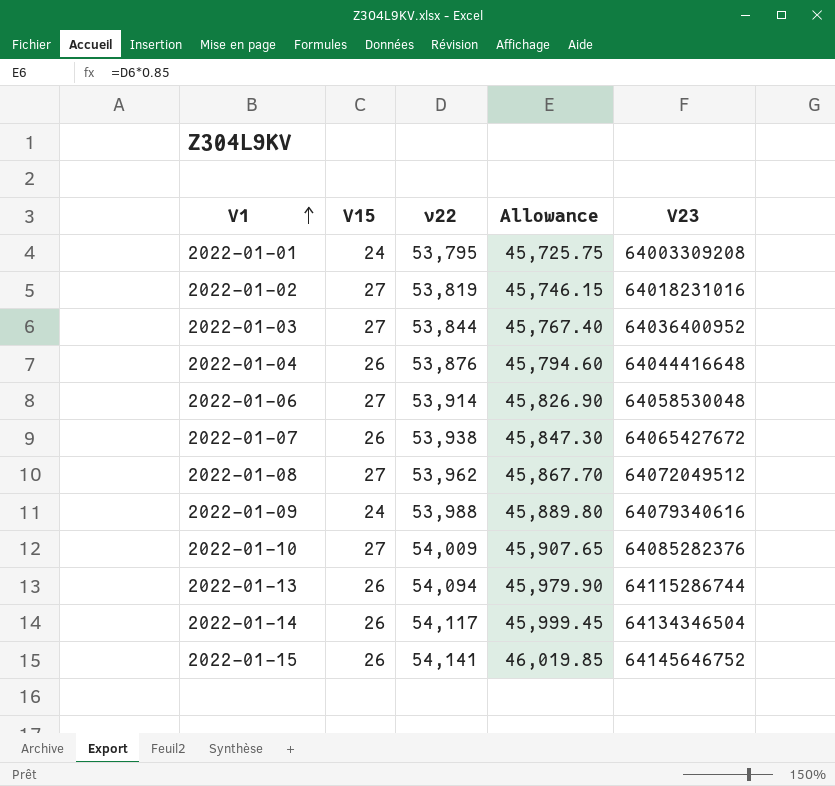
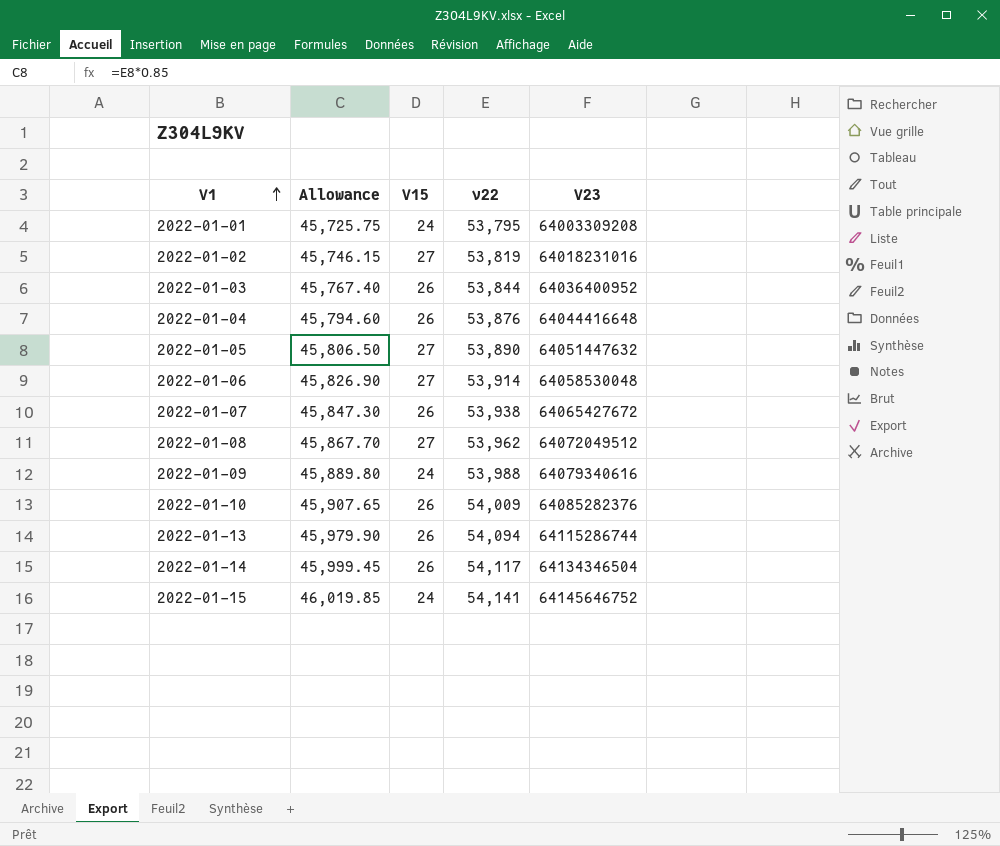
column Allowance | position: 4 -> 2
2022-01-03 | V15: 27 -> 26
row 2022-01-05: none -> 45,806.50 | 27 | 53,890 | 64051447632
2022-01-10 | V15: 27 -> 26
2022-01-15 | V15: 26 -> 24

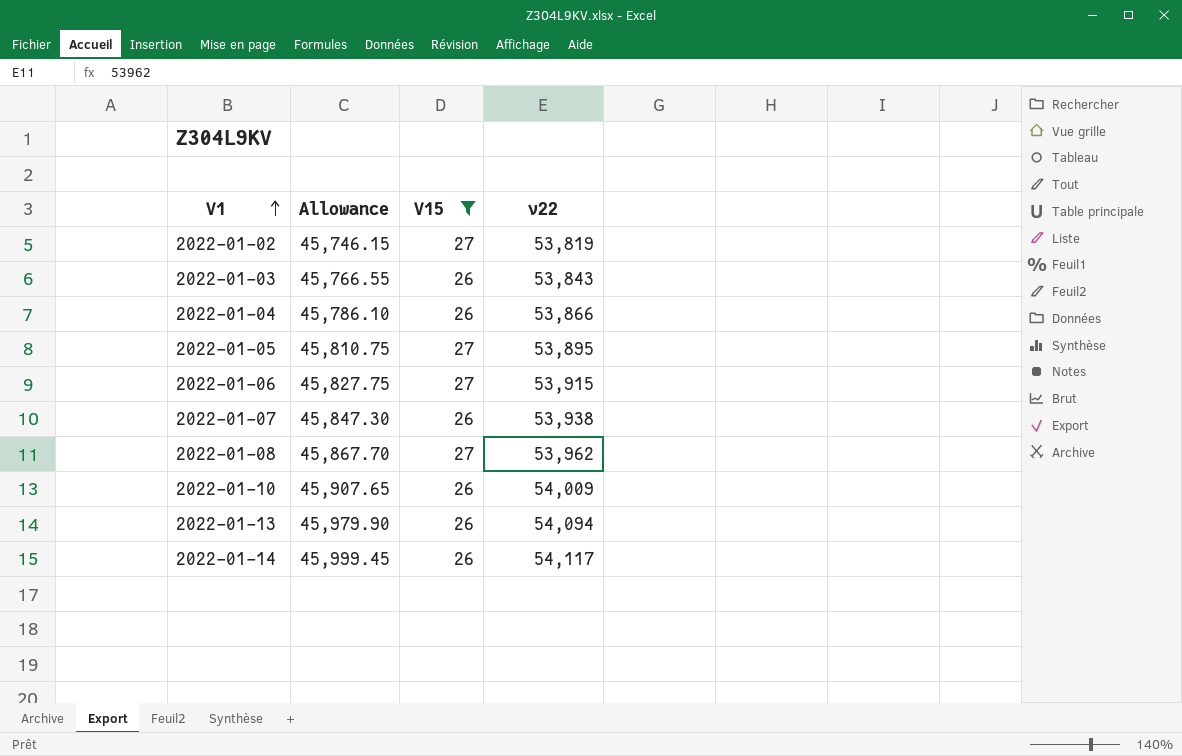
filter: none -> V15 != 24
column V23 | position: 5 -> none
2022-01-03 | Allowance: 45,767.40 -> 45,766.55
2022-01-03 | v22: 53,844 -> 53,843
2022-01-04 | Allowance: 45,794.60 -> 45,786.10
2022-01-04 | v22: 53,876 -> 53,866
2022-01-05 | Allowance: 45,806.50 -> 45,810.75
2022-01-05 | v22: 53,890 -> 53,895
2022-01-06 | Allowance: 45,826.90 -> 45,827.75
2022-01-06 | v22: 53,914 -> 53,915

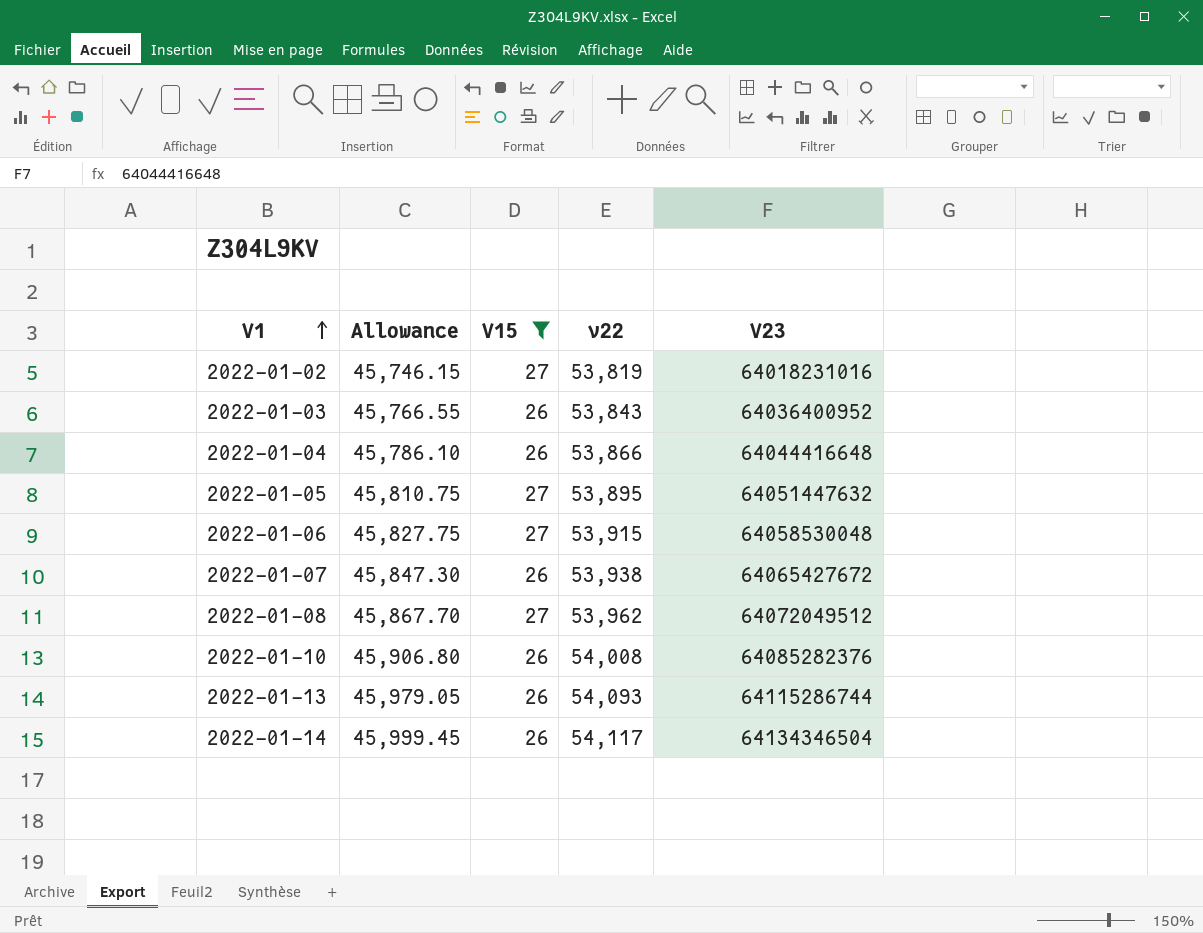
column V23 | position: none -> 5
2022-01-10 | Allowance: 45,907.65 -> 45,906.80
2022-01-10 | v22: 54,009 -> 54,008
2022-01-13 | Allowance: 45,979.90 -> 45,979.05
2022-01-13 | v22: 54,094 -> 54,093

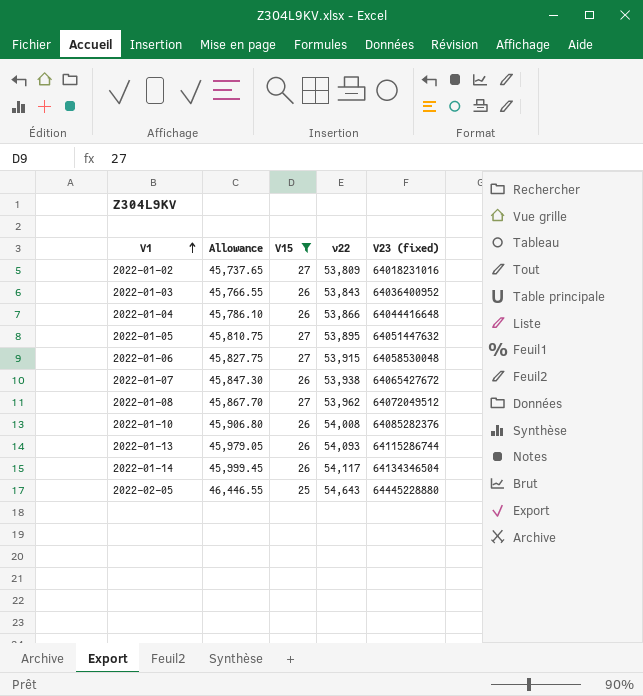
column name: V23 -> V23 (fixed)
2022-01-02 | Allowance: 45,746.15 -> 45,737.65
2022-01-02 | v22: 53,819 -> 53,809
row 2022-02-05: none -> 46,446.55 | 25 | 54,643 | 64445228880

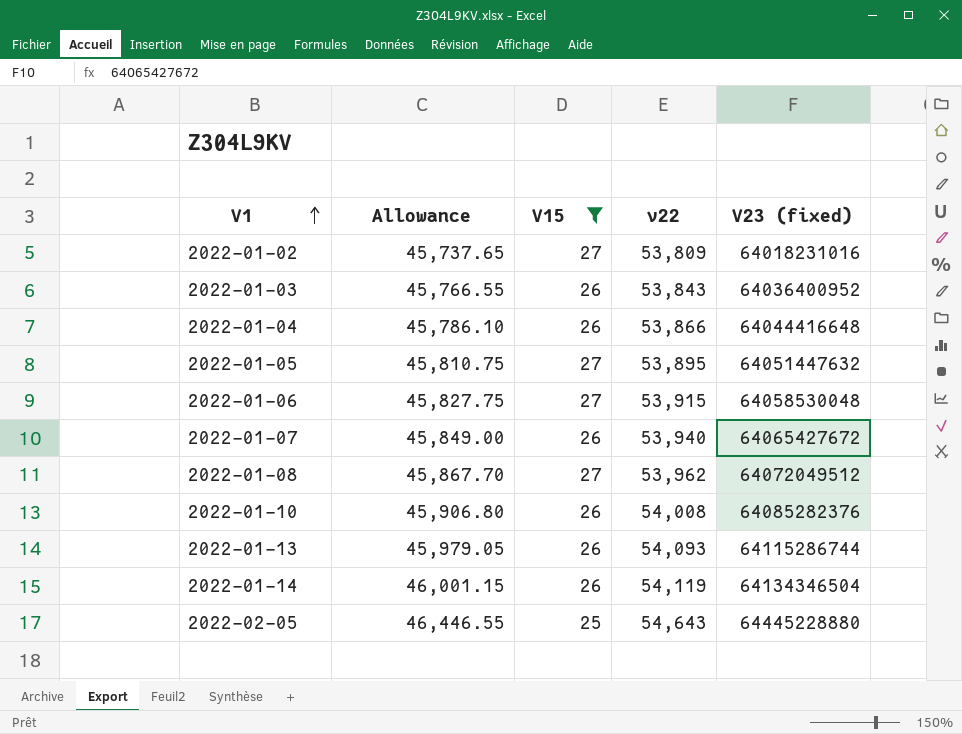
2022-01-07 | Allowance: 45,847.30 -> 45,849.00
2022-01-07 | v22: 53,938 -> 53,940
2022-01-14 | Allowance: 45,999.45 -> 46,001.15
2022-01-14 | v22: 54,117 -> 54,119

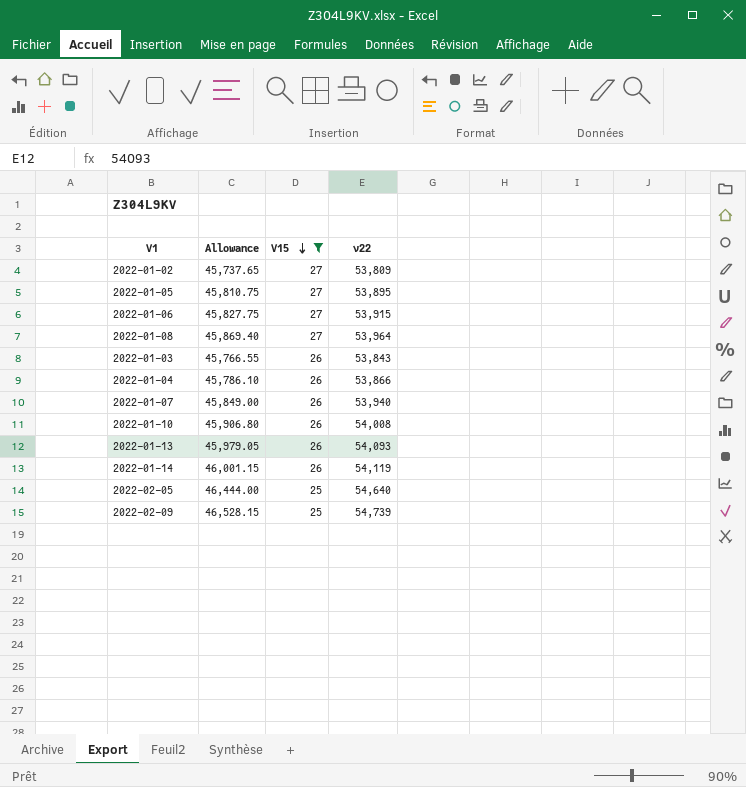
row order: V1 ascending -> V15 descending
column V23 (fixed) | position: 5 -> none
2022-01-08 | Allowance: 45,867.70 -> 45,869.40
2022-01-08 | v22: 53,962 -> 53,964
2022-02-05 | Allowance: 46,446.55 -> 46,444.00
2022-02-05 | v22: 54,643 -> 54,640
row 2022-02-09: none -> 46,528.15 | 25 | 54,739

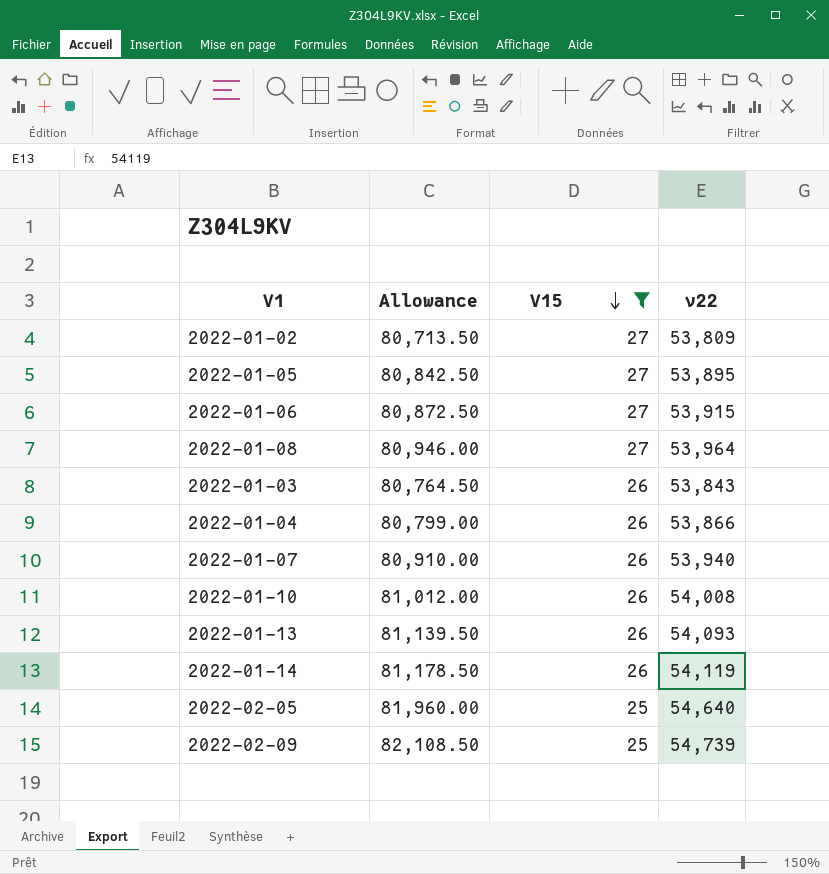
column Allowance | formula: [v22] * 0.85 -> [v22] * 1.5

